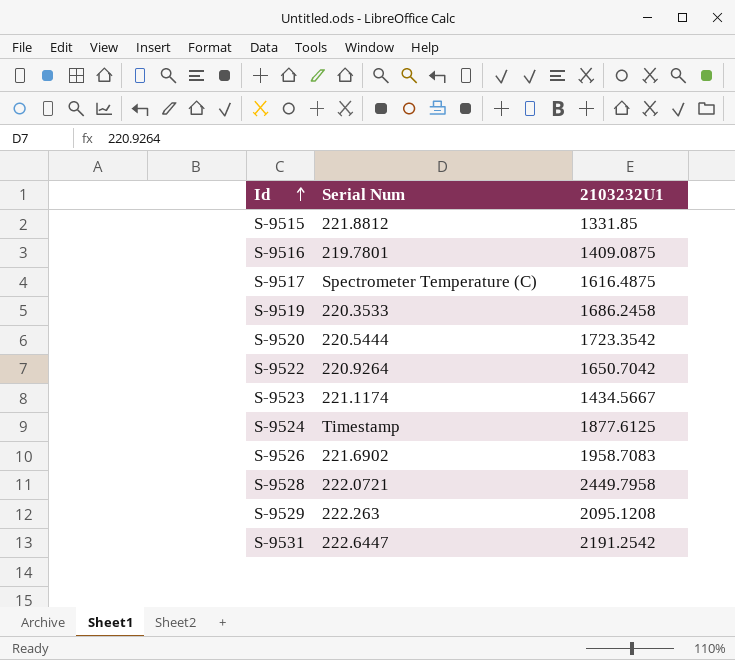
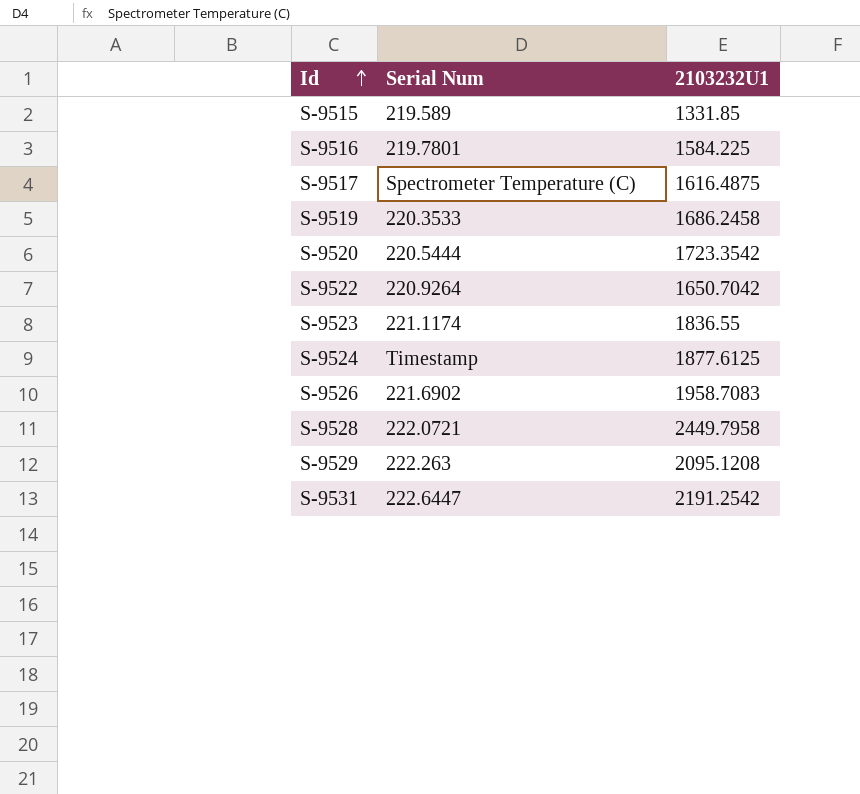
S-9515 | Serial Num: 221.8812 -> 219.589
S-9516 | 2103232U1: 1409.0875 -> 1584.225
S-9523 | 2103232U1: 1434.5667 -> 1836.55

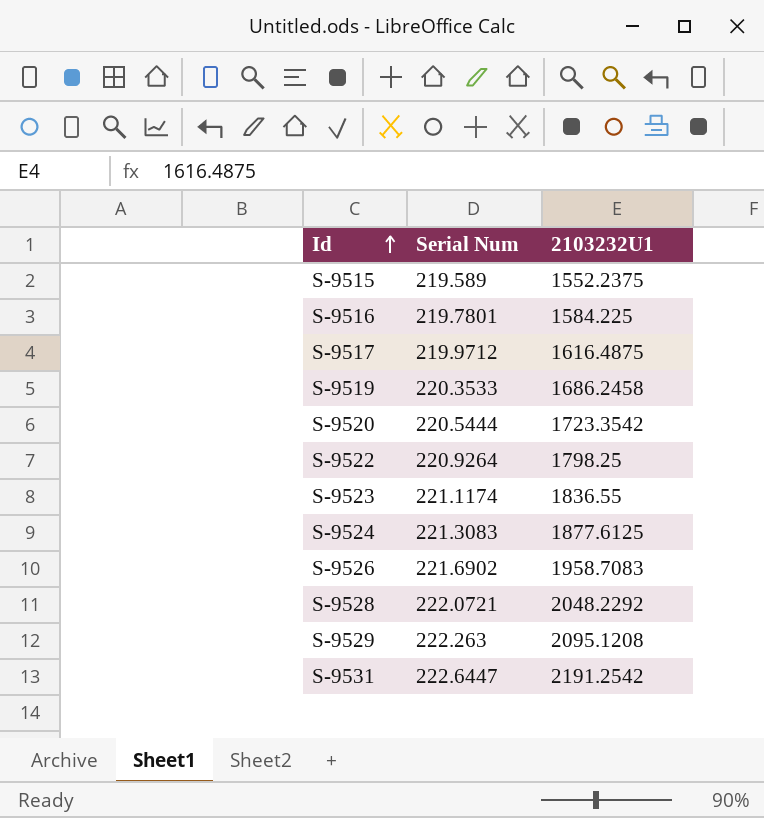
S-9515 | 2103232U1: 1331.85 -> 1552.2375
S-9517 | Serial Num: Spectrometer Temperature (C) -> 219.9712
S-9522 | 2103232U1: 1650.7042 -> 1798.25
S-9524 | Serial Num: Timestamp -> 221.3083
S-9528 | 2103232U1: 2449.7958 -> 2048.2292

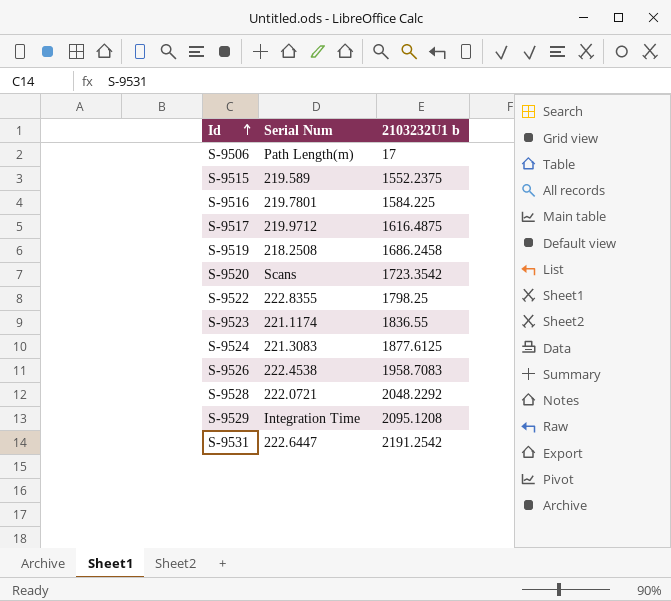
column name: 2103232U1 -> 2103232U1 b
row S-9506: none -> Path Length(m) | 17
S-9519 | Serial Num: 220.3533 -> 218.2508
S-9520 | Serial Num: 220.5444 -> Scans
S-9522 | Serial Num: 220.9264 -> 222.8355
S-9526 | Serial Num: 221.6902 -> 222.4538
S-9529 | Serial Num: 222.263 -> Integration Time

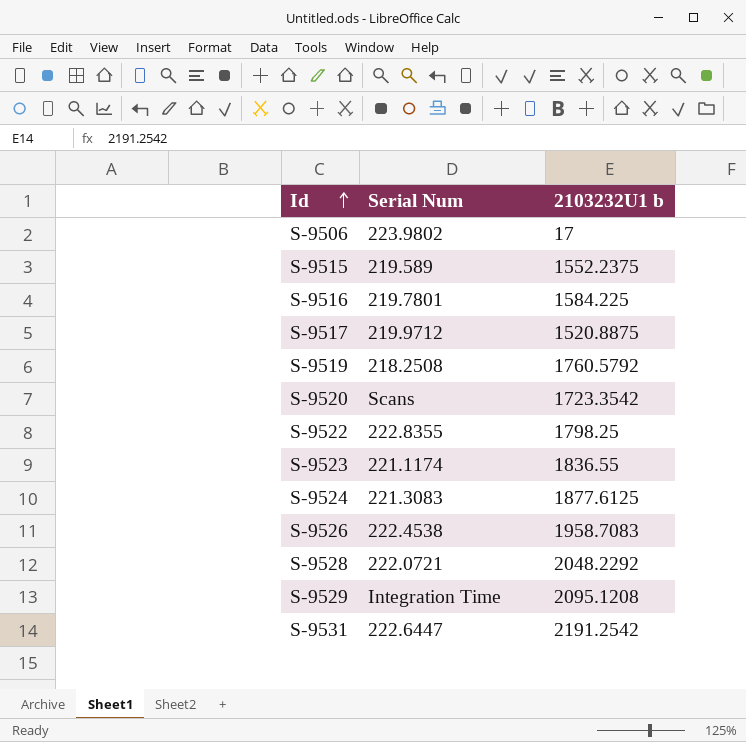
S-9506 | Serial Num: Path Length(m) -> 223.9802
S-9517 | 2103232U1 b: 1616.4875 -> 1520.8875
S-9519 | 2103232U1 b: 1686.2458 -> 1760.5792

